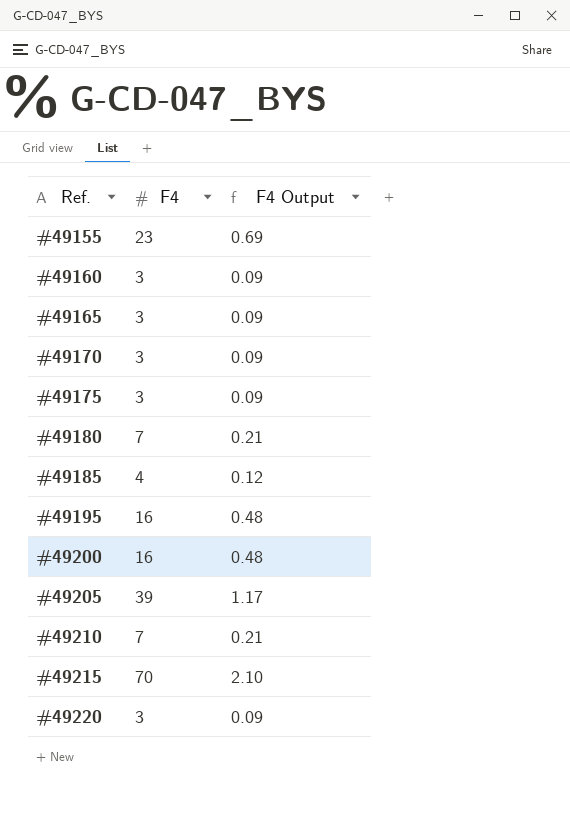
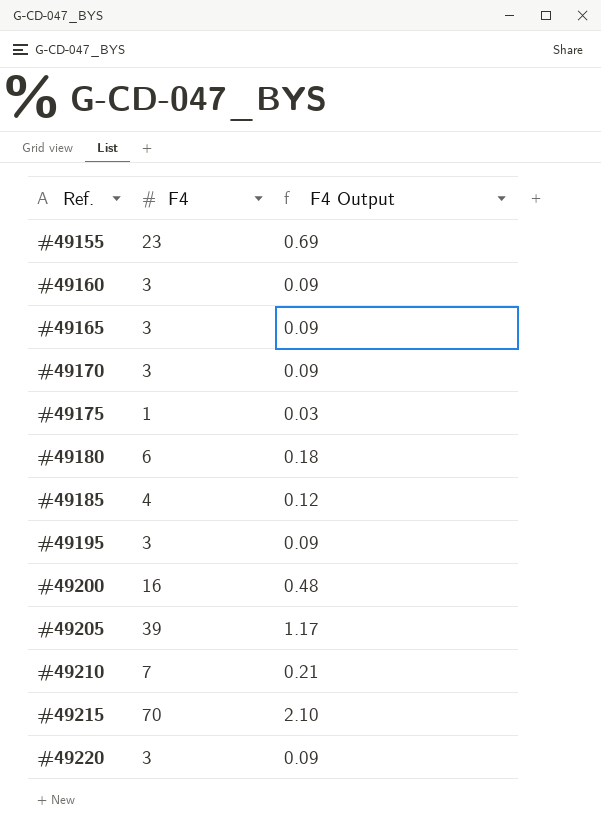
#49175 | F4: 3 -> 1
#49175 | F4 Output: 0.09 -> 0.03
#49180 | F4: 7 -> 6
#49180 | F4 Output: 0.21 -> 0.18
#49195 | F4: 16 -> 3
#49195 | F4 Output: 0.48 -> 0.09

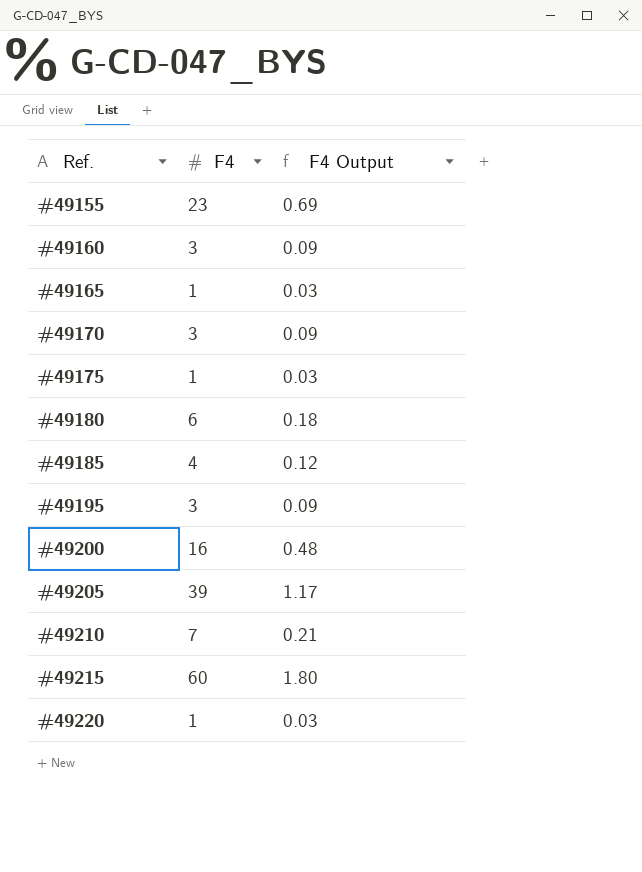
#49165 | F4: 3 -> 1
#49165 | F4 Output: 0.09 -> 0.03
#49215 | F4: 70 -> 60
#49215 | F4 Output: 2.10 -> 1.80
#49220 | F4: 3 -> 1
#49220 | F4 Output: 0.09 -> 0.03

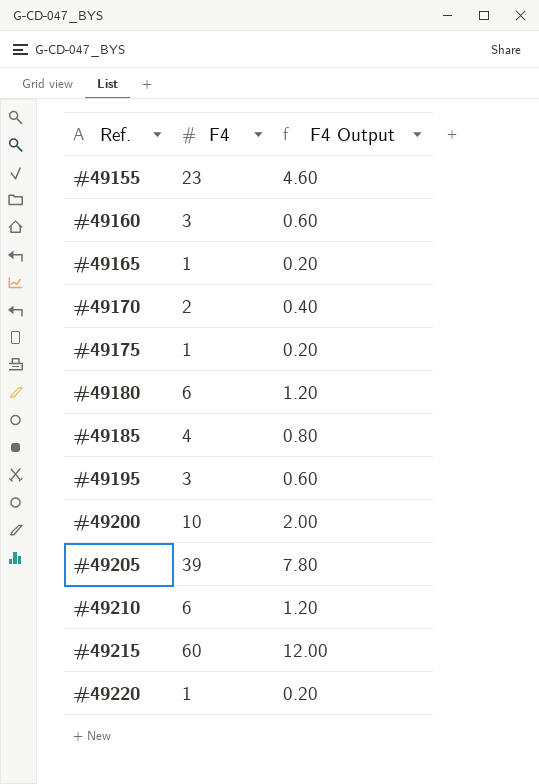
column F4 Output | formula: [F4] * 0.03 -> [F4] * 0.2
#49170 | F4: 3 -> 2
#49200 | F4: 16 -> 10
#49210 | F4: 7 -> 6

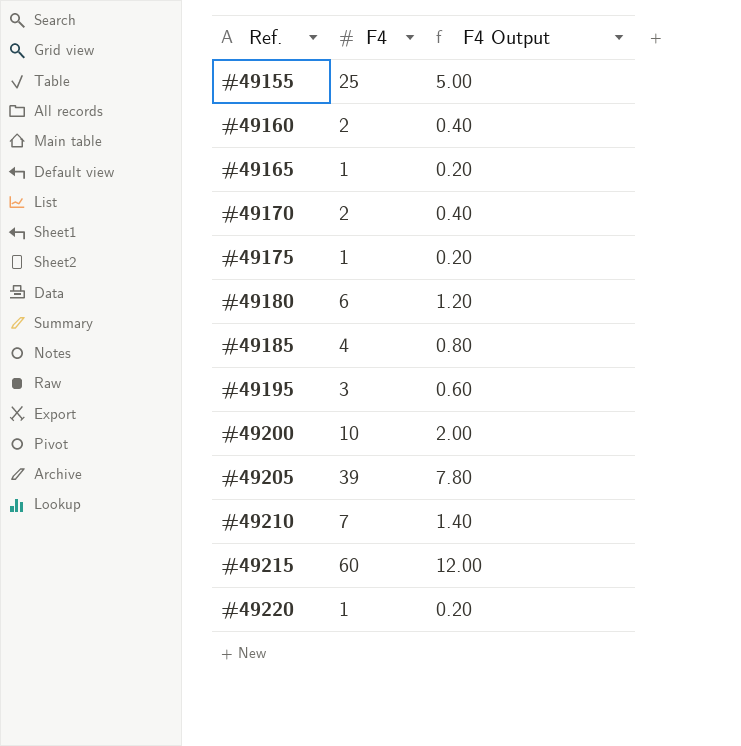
#49155 | F4: 23 -> 25
#49155 | F4 Output: 4.60 -> 5.00
#49160 | F4: 3 -> 2
#49160 | F4 Output: 0.60 -> 0.40
#49210 | F4: 6 -> 7
#49210 | F4 Output: 1.20 -> 1.40

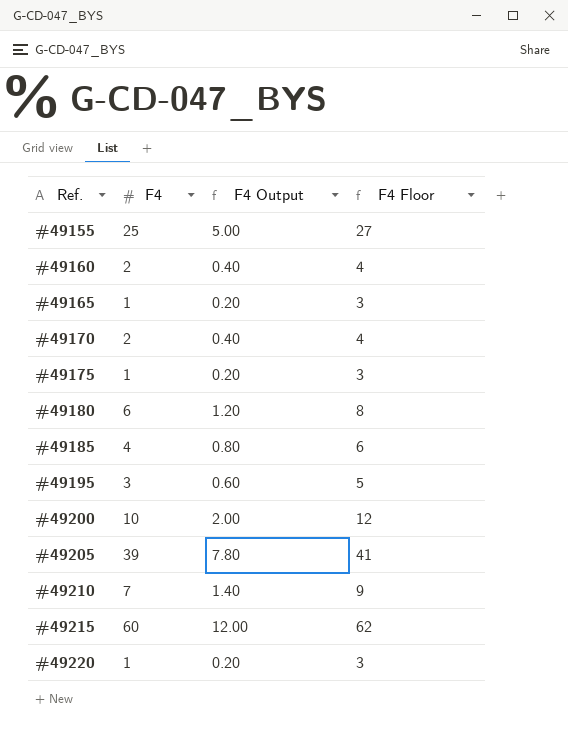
column F4 Floor | formula: none -> [F4] + 2

